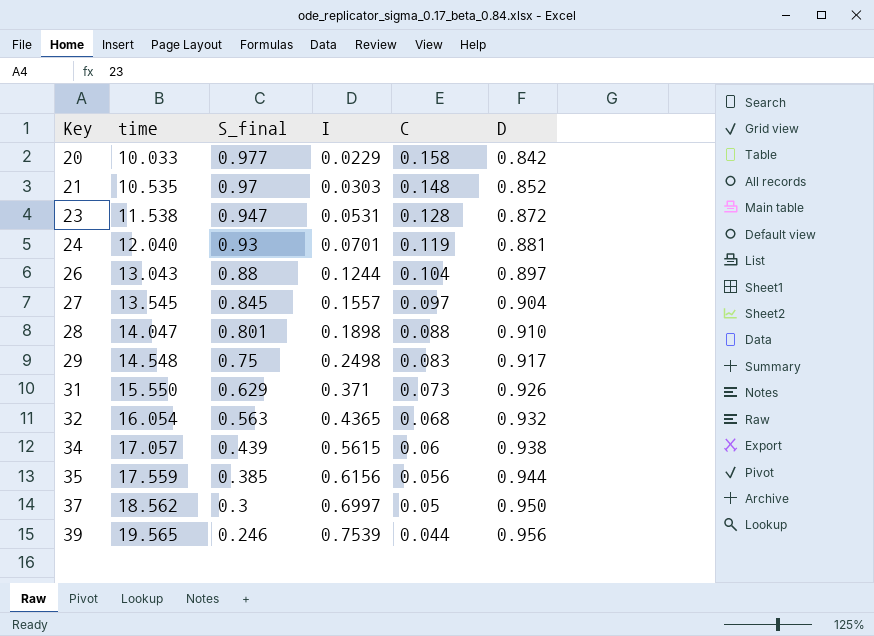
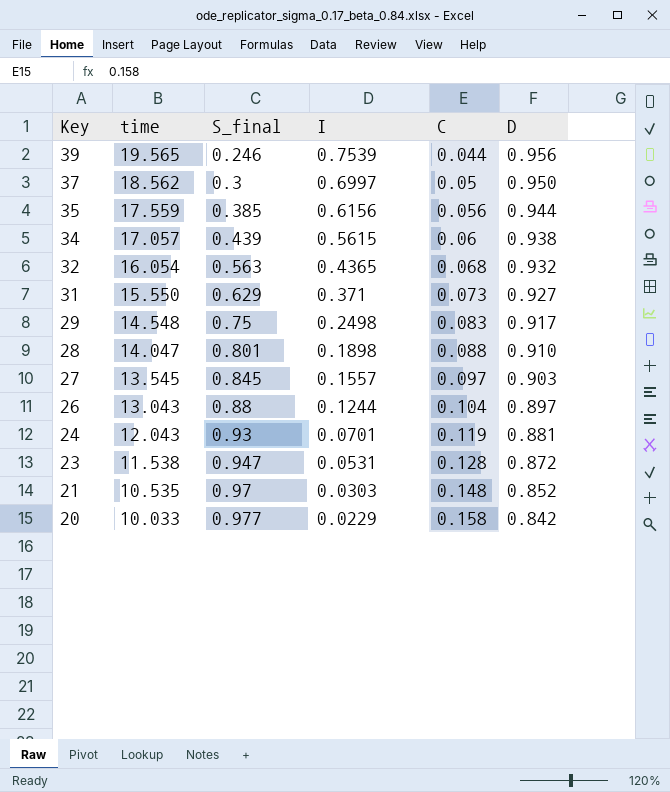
row order: Key ascending -> Key descending
31 | D: 0.926 -> 0.927
27 | D: 0.904 -> 0.903
24 | time: 12.040 -> 12.043

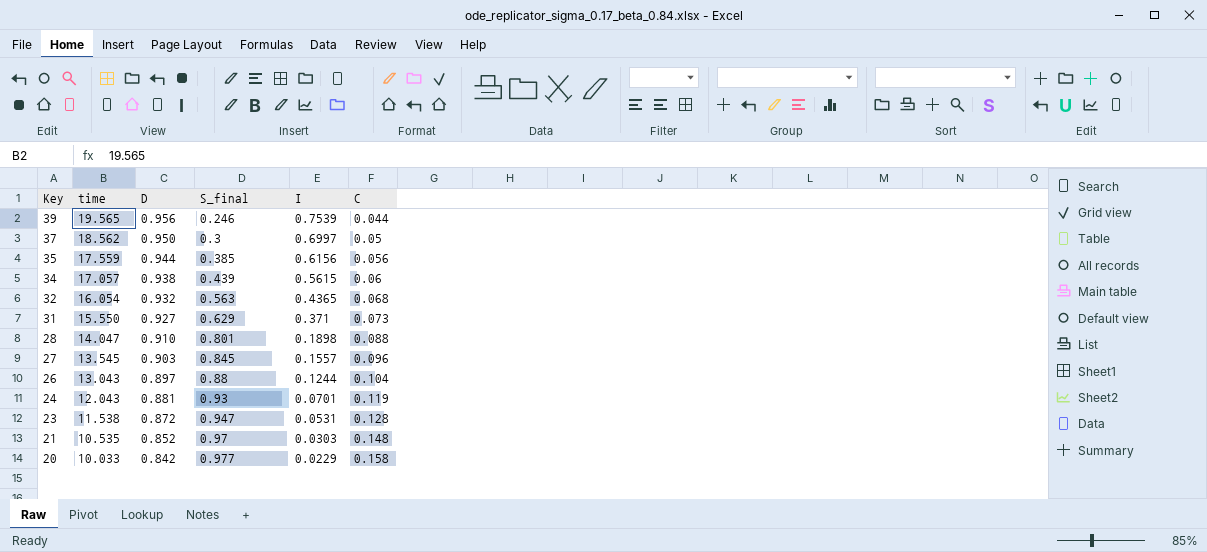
column D | position: 6 -> 3
row 29: 14.548 | 0.75 | 0.2498 | 0.083 | 0.917 -> none
27 | C: 0.097 -> 0.096

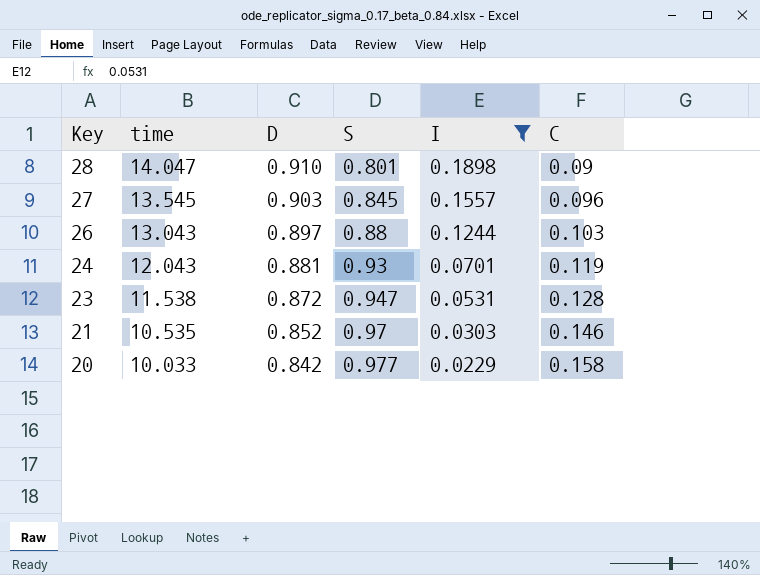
filter: none -> I <= 0.1898
column name: S_final -> S
28 | C: 0.088 -> 0.09
26 | C: 0.104 -> 0.103
21 | C: 0.148 -> 0.146

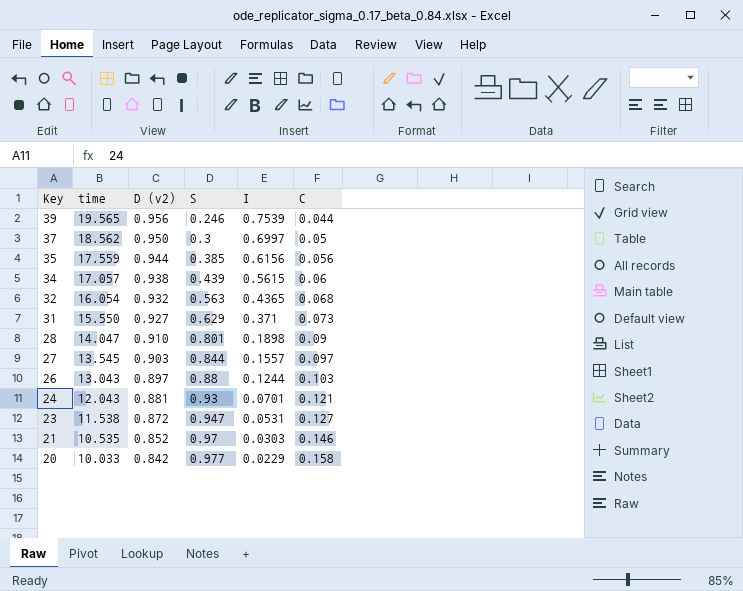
filter: I <= 0.1898 -> none
column name: D -> D (v2)
27 | S: 0.845 -> 0.844
27 | C: 0.096 -> 0.097
24 | C: 0.119 -> 0.121
23 | C: 0.128 -> 0.127

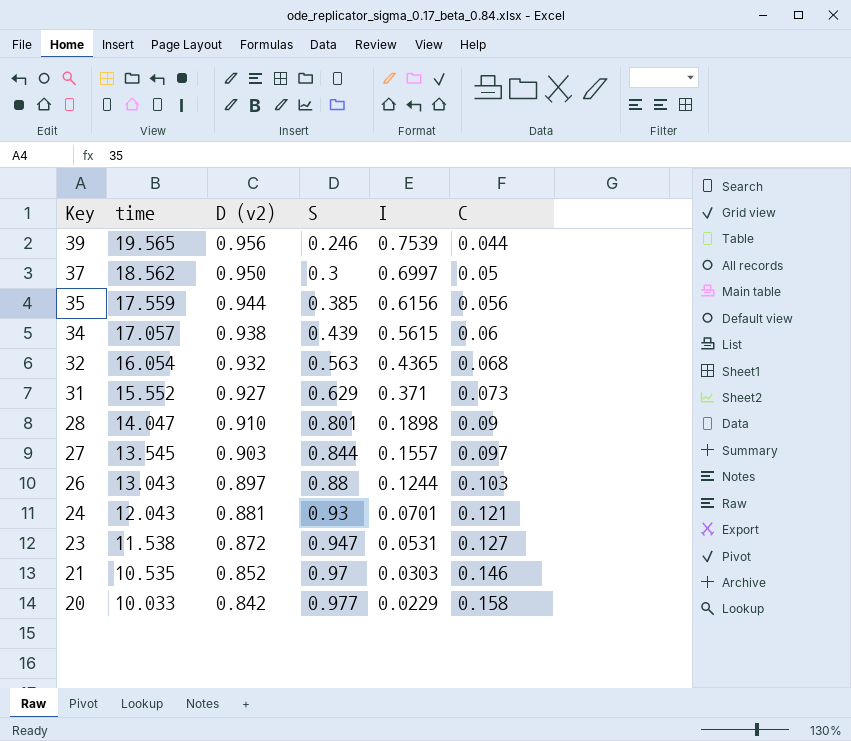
31 | time: 15.550 -> 15.552

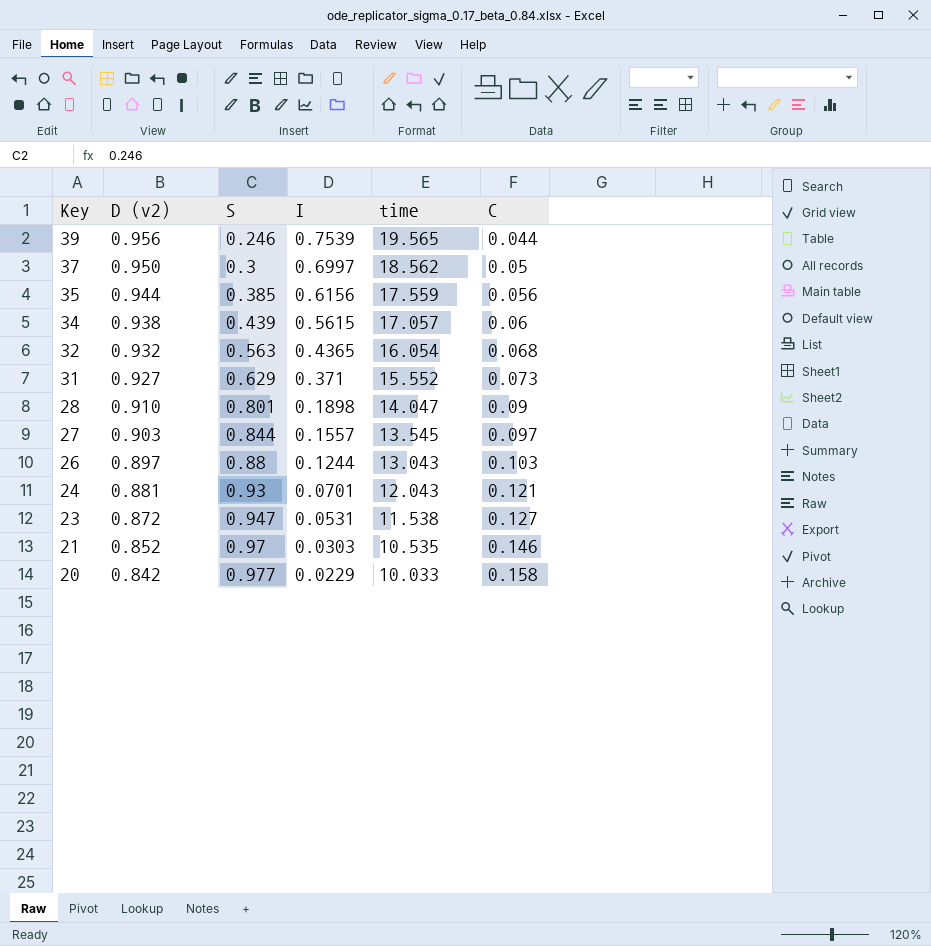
column time | position: 2 -> 5

